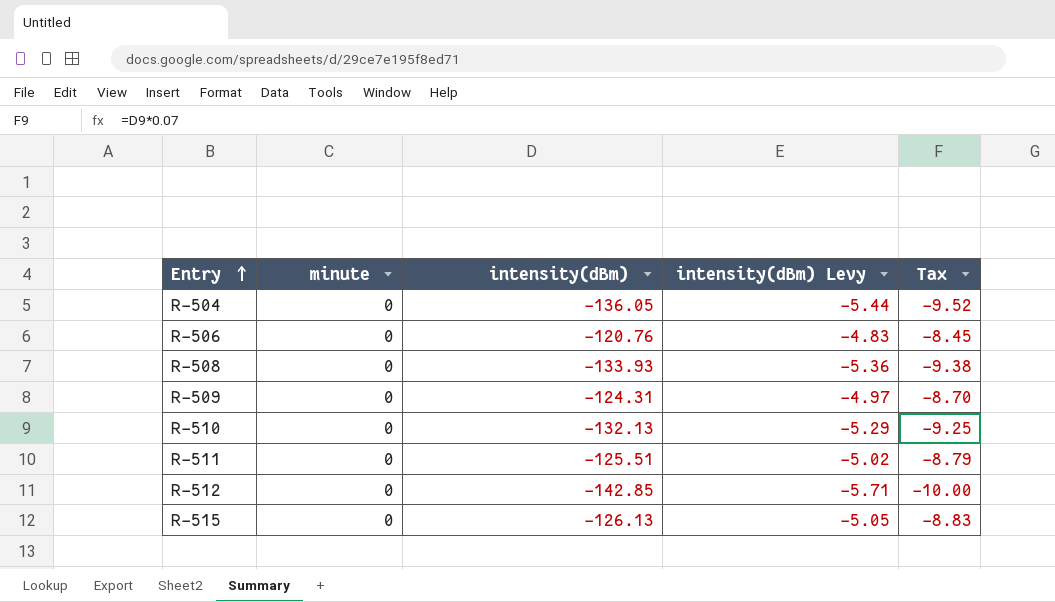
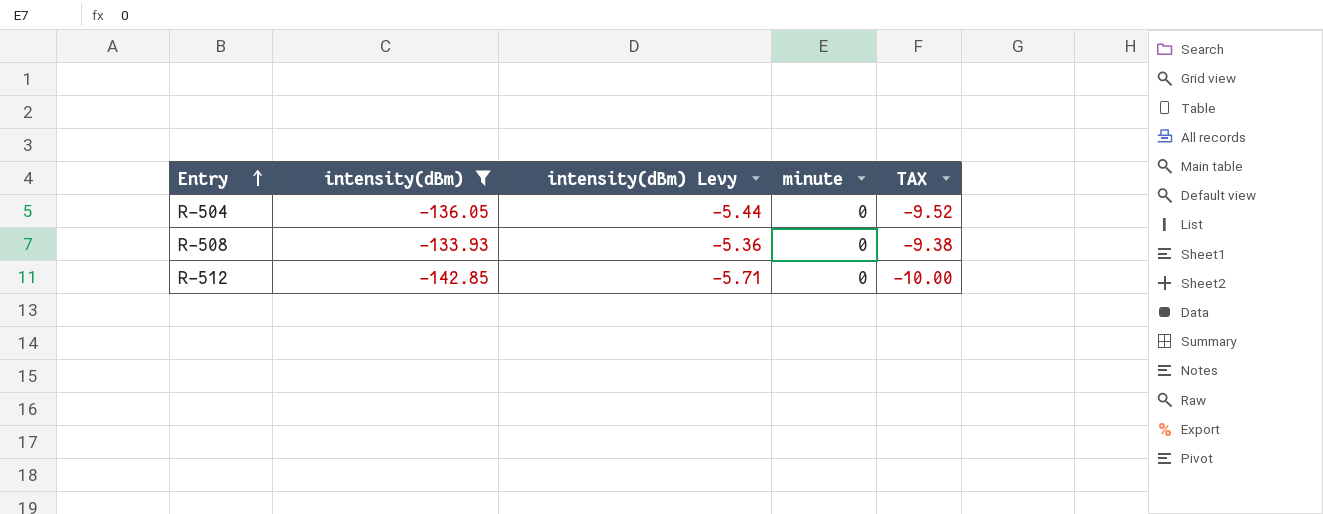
filter: none -> intensity(dBm) <= -133.93
column minute | position: 2 -> 4
column name: Tax -> TAX

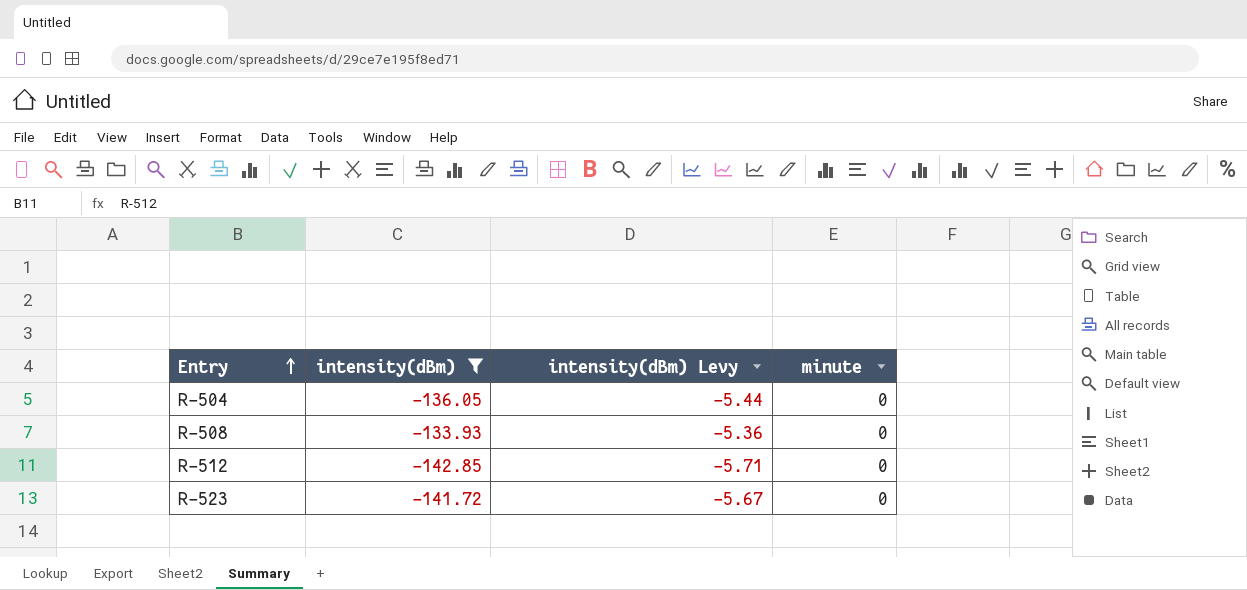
column TAX | formula: [intensity(dBm)] * 0.07 -> none
row R-523: none -> -141.72 | -5.67 | 0

